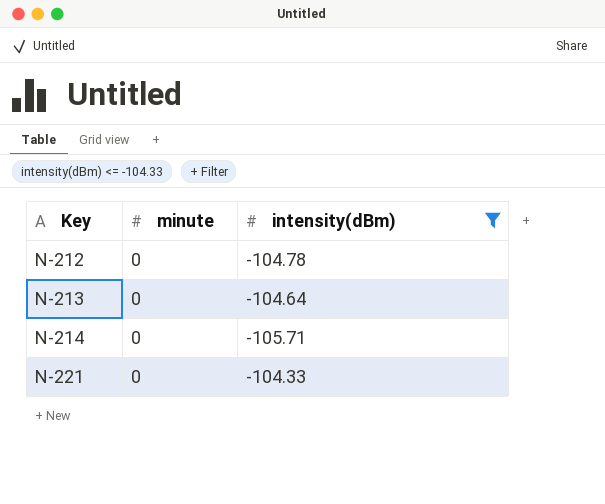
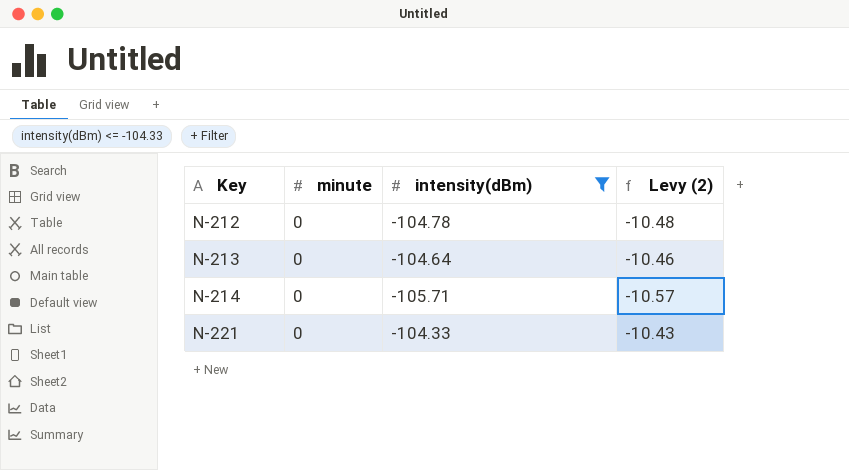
column Levy (2) | formula: none -> [intensity(dBm)] * 0.1

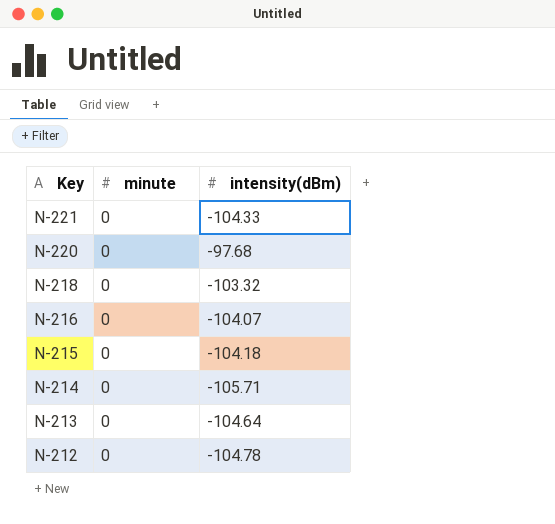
filter: intensity(dBm) <= -104.33 -> none
row order: Key ascending -> Key descending
column Levy (2) | formula: [intensity(dBm)] * 0.1 -> none

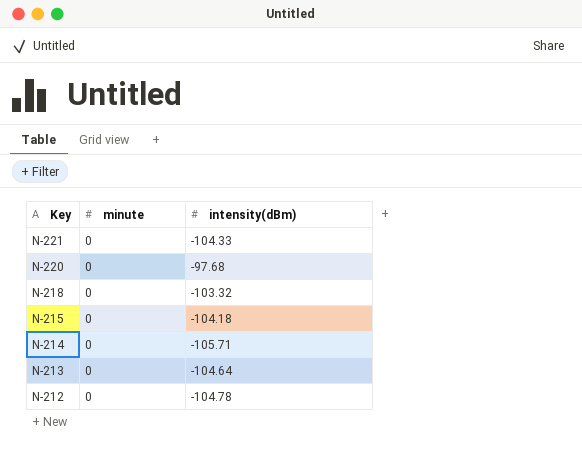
row N-216: 0 | -104.07 -> none

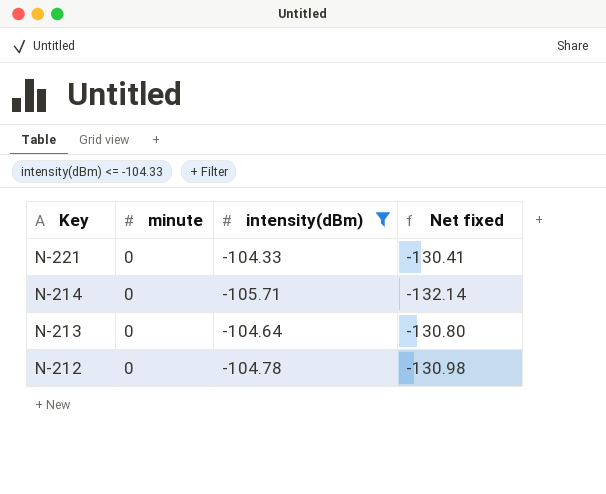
filter: none -> intensity(dBm) <= -104.33
column Net fixed | formula: none -> [intensity(dBm)] * 1.25

